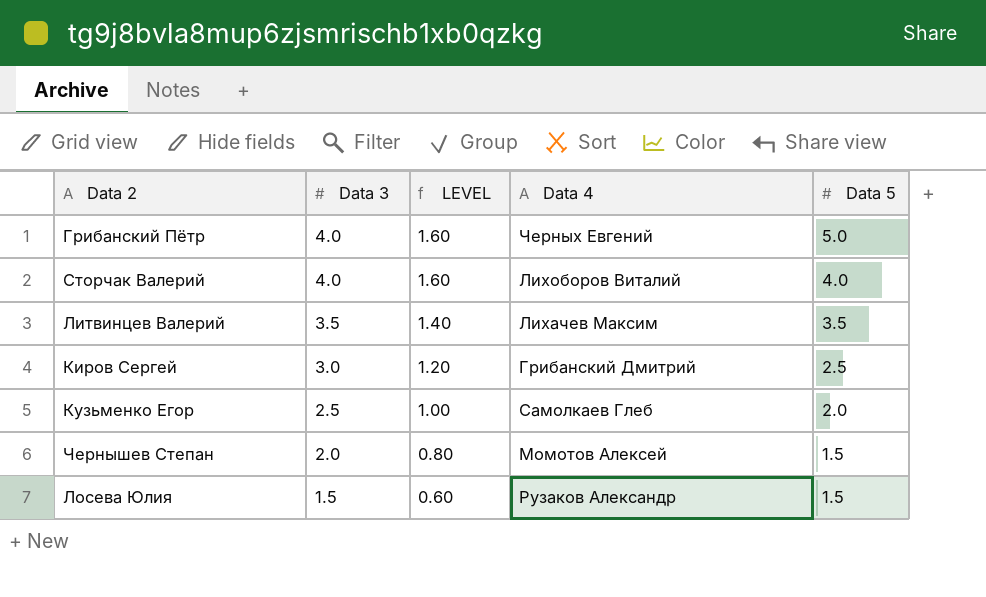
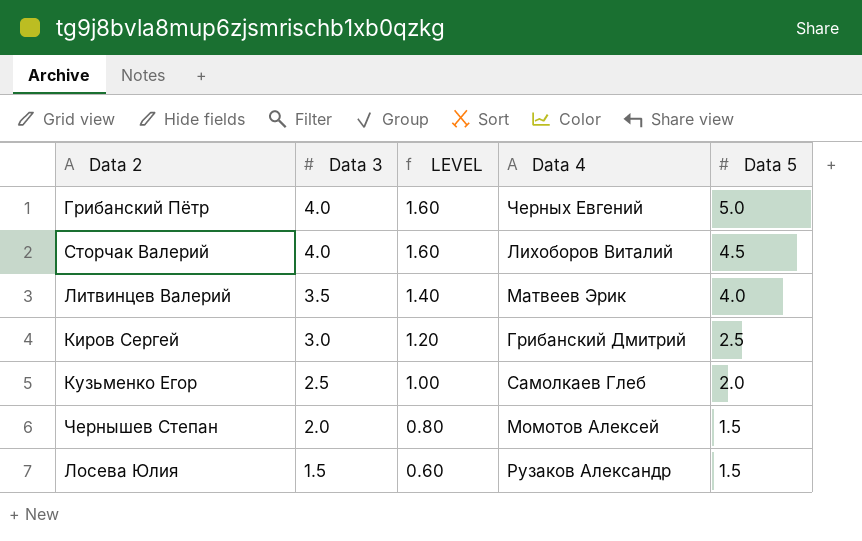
Сторчак Валерий | Data 5: 4.0 -> 4.5
Литвинцев Валерий | Data 4: Лихачев Максим -> Матвеев Эрик
Литвинцев Валерий | Data 5: 3.5 -> 4.0

